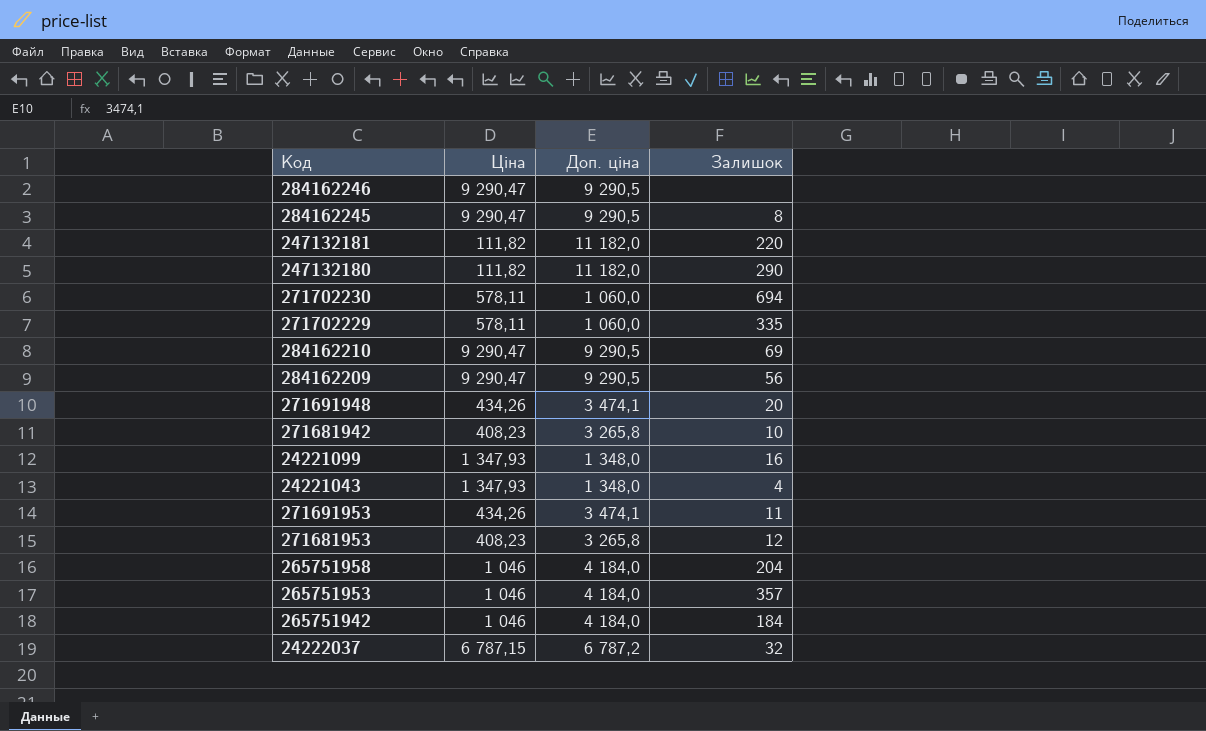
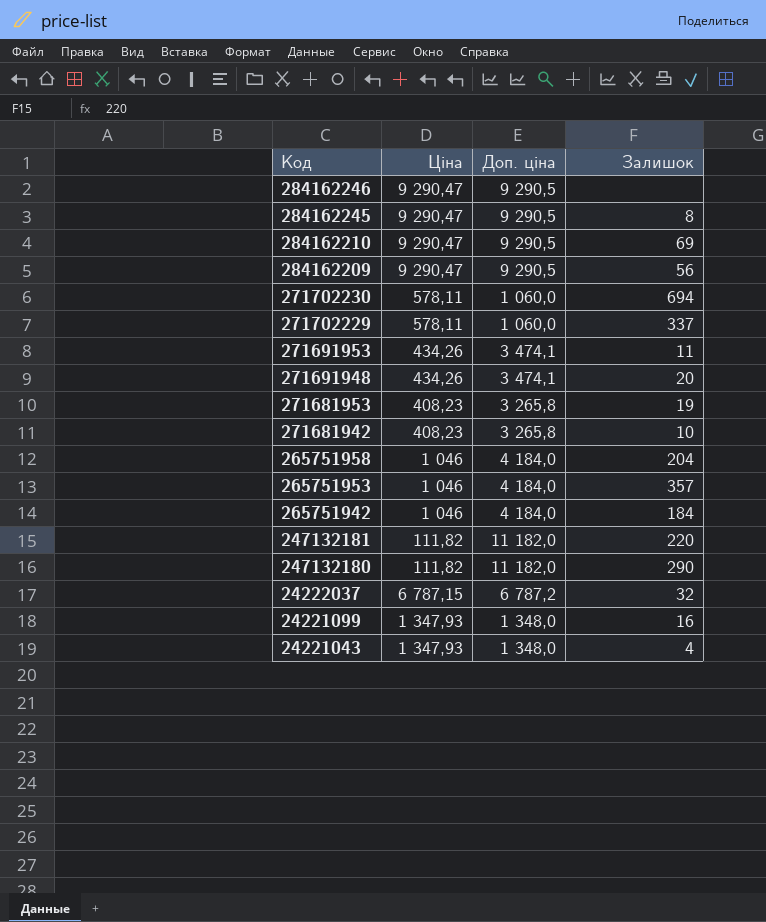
row order: none -> Код descending
271702229 | Залишок: 335 -> 337
271681953 | Залишок: 12 -> 19

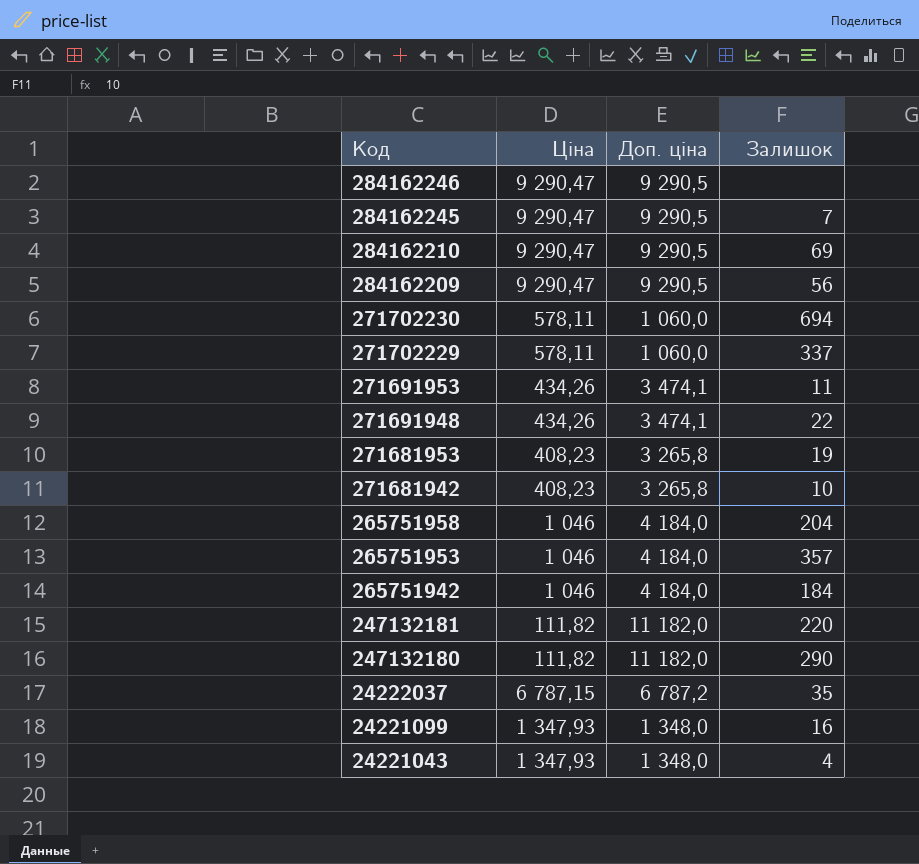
284162245 | Залишок: 8 -> 7
271691948 | Залишок: 20 -> 22
24222037 | Залишок: 32 -> 35

